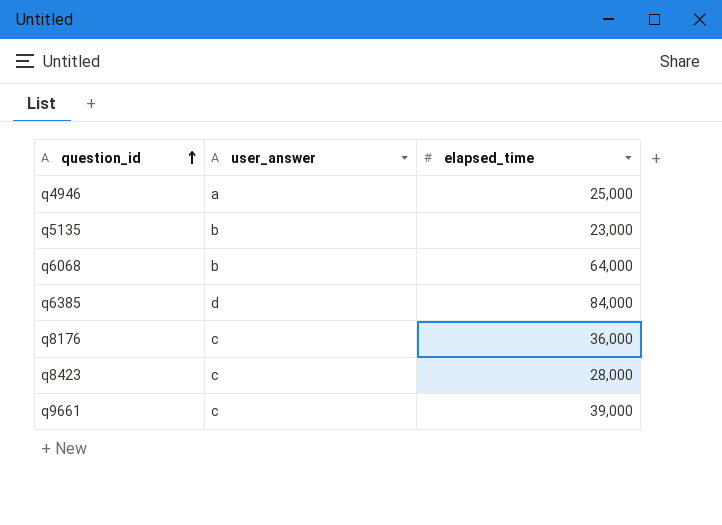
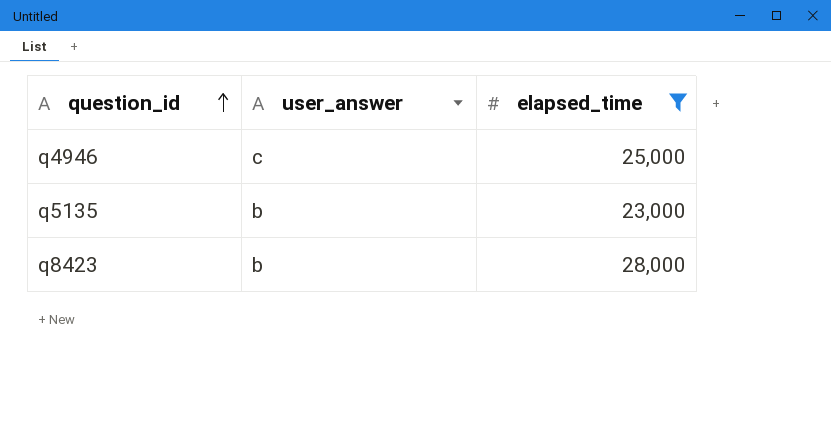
filter: none -> elapsed_time <= 28,000
q4946 | user_answer: a -> c
q8423 | user_answer: c -> b

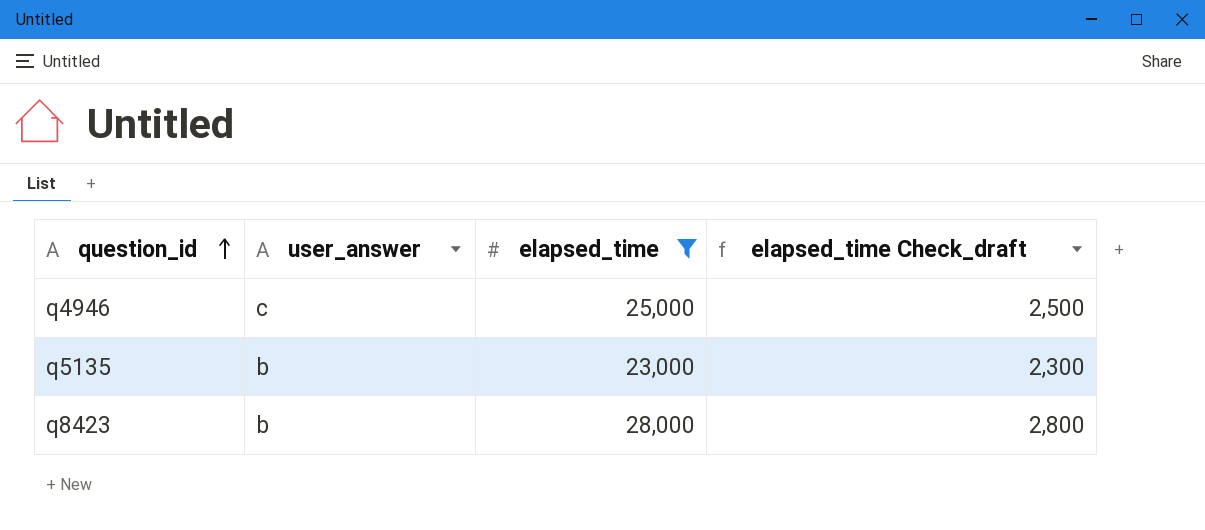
column elapsed_time Check_draft | formula: none -> [elapsed_time] * 0.1

